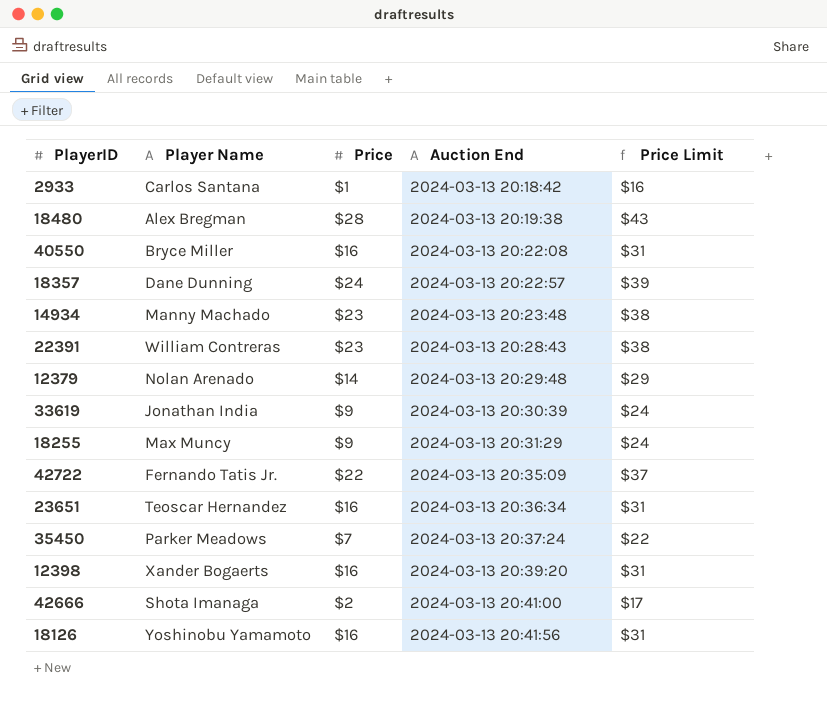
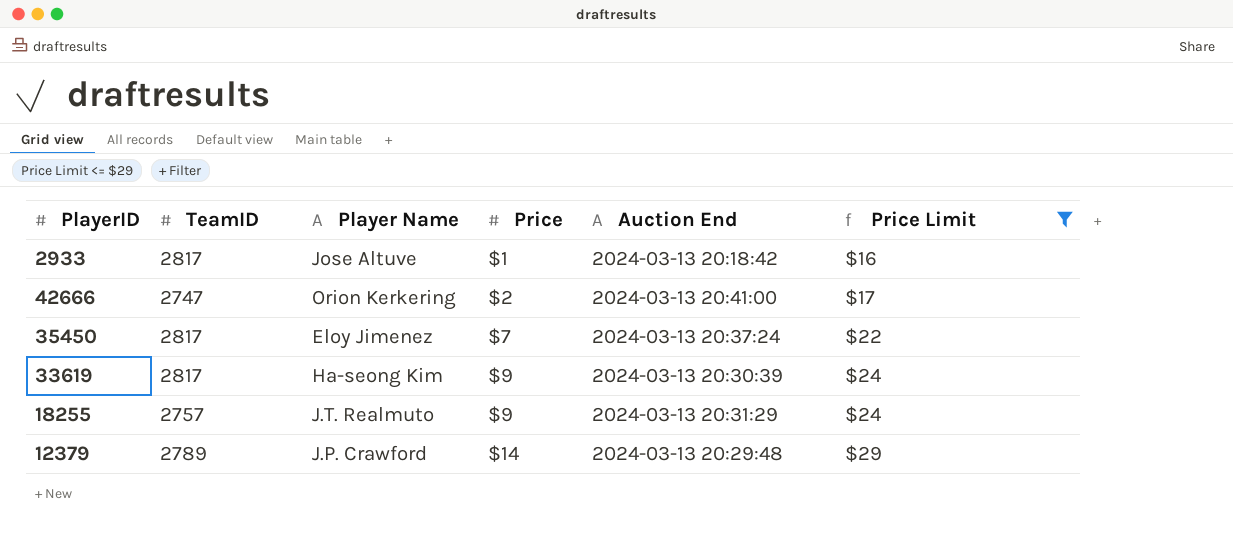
filter: none -> Price Limit <= $29
row order: Auction End ascending -> Price ascending
column TeamID | position: none -> 2
2933 | Player Name: Carlos Santana -> Jose Altuve
42666 | Player Name: Shota Imanaga -> Orion Kerkering
35450 | Player Name: Parker Meadows -> Eloy Jimenez
33619 | Player Name: Jonathan India -> Ha-seong Kim
18255 | Player Name: Max Muncy -> J.T. Realmuto
12379 | Player Name: Nolan Arenado -> J.P. Crawford

